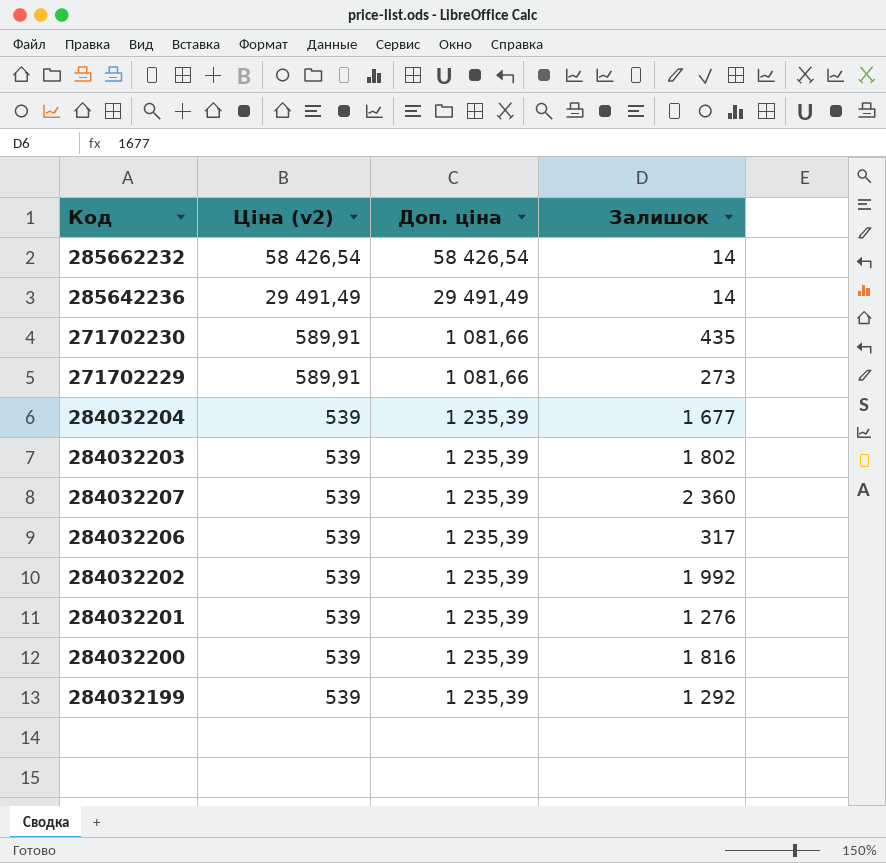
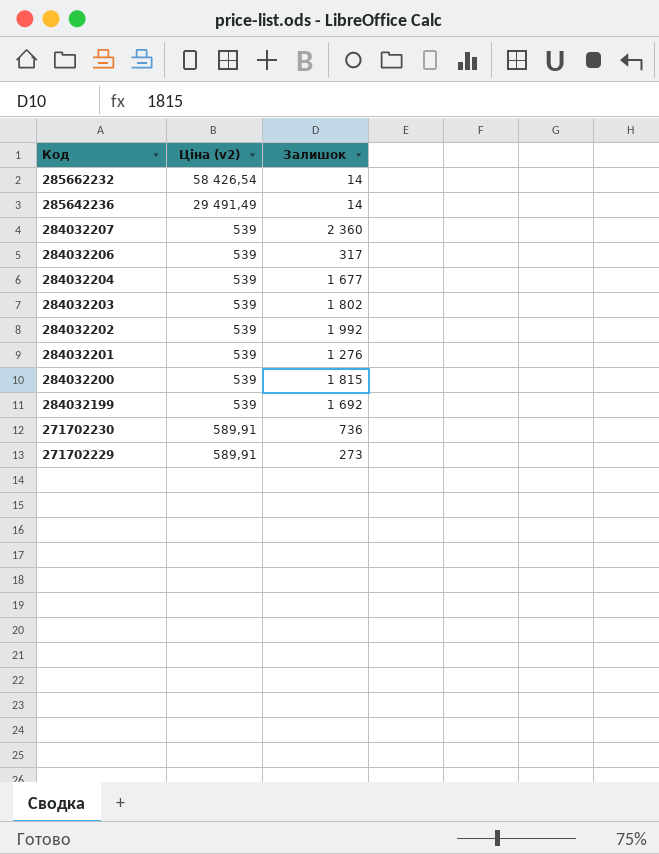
row order: Ціна (v2) descending -> Код descending
column Доп. ціна | position: 3 -> none
284032200 | Залишок: 1 816 -> 1 815
284032199 | Залишок: 1 292 -> 1 692
271702230 | Залишок: 435 -> 736

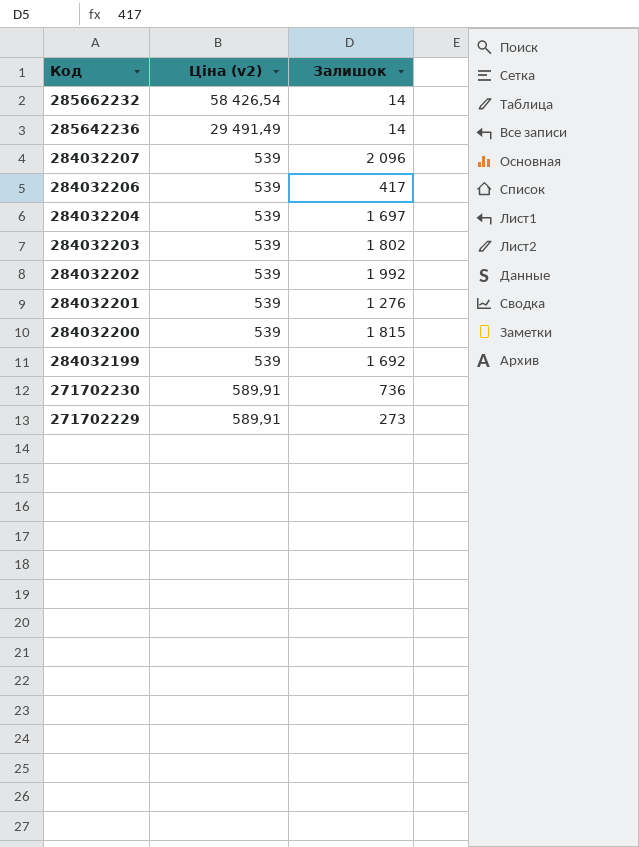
284032207 | Залишок: 2 360 -> 2 096
284032206 | Залишок: 317 -> 417
284032204 | Залишок: 1 677 -> 1 697

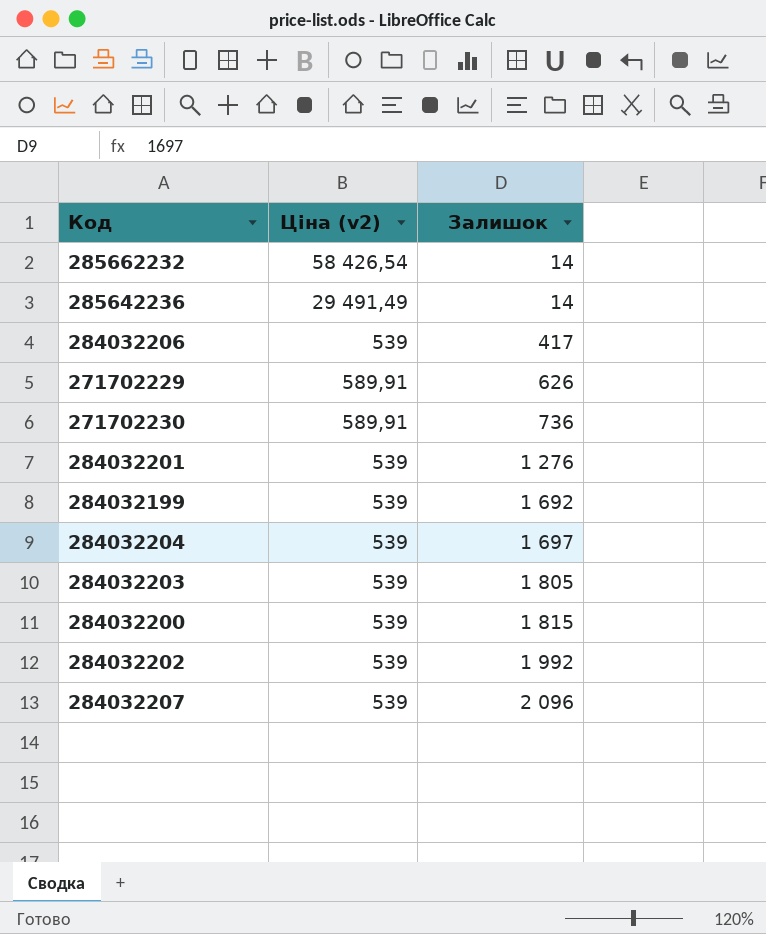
row order: Код descending -> Залишок ascending
271702229 | Залишок: 273 -> 626
284032203 | Залишок: 1 802 -> 1 805

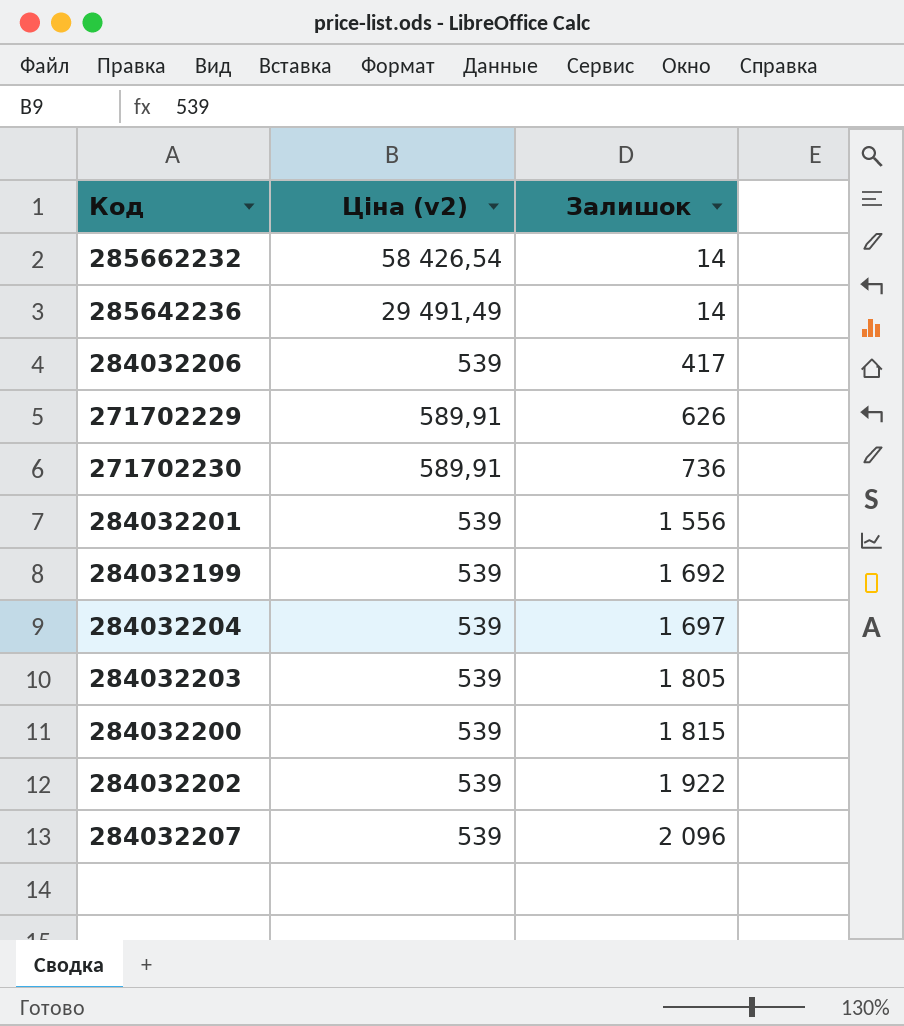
284032201 | Залишок: 1 276 -> 1 556
284032202 | Залишок: 1 992 -> 1 922

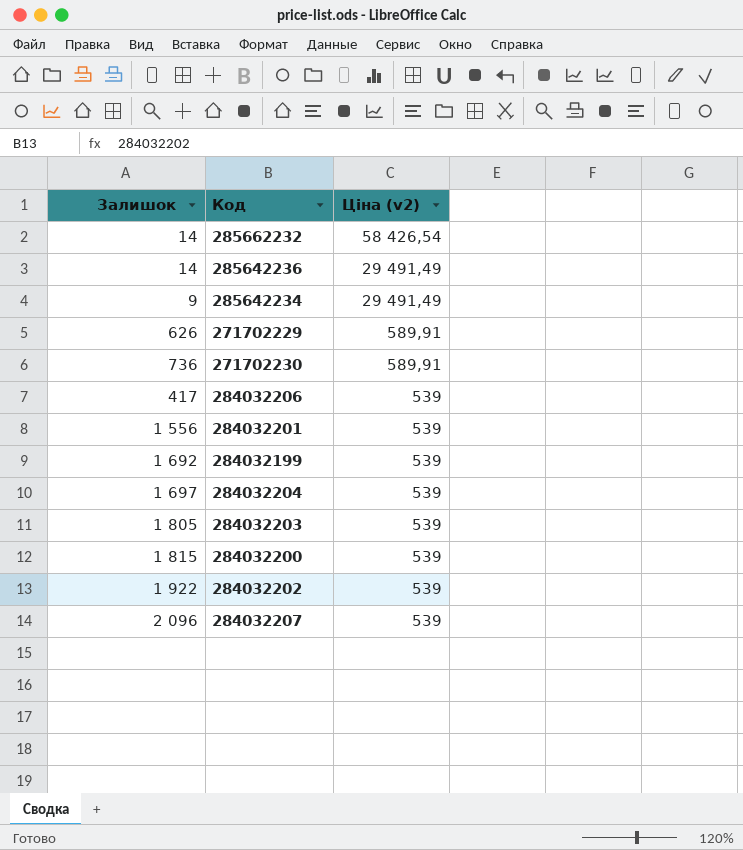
row order: Залишок ascending -> Ціна (v2) descending
column Залишок | position: 3 -> 1
row 285642234: none -> 9 | 29 491,49

